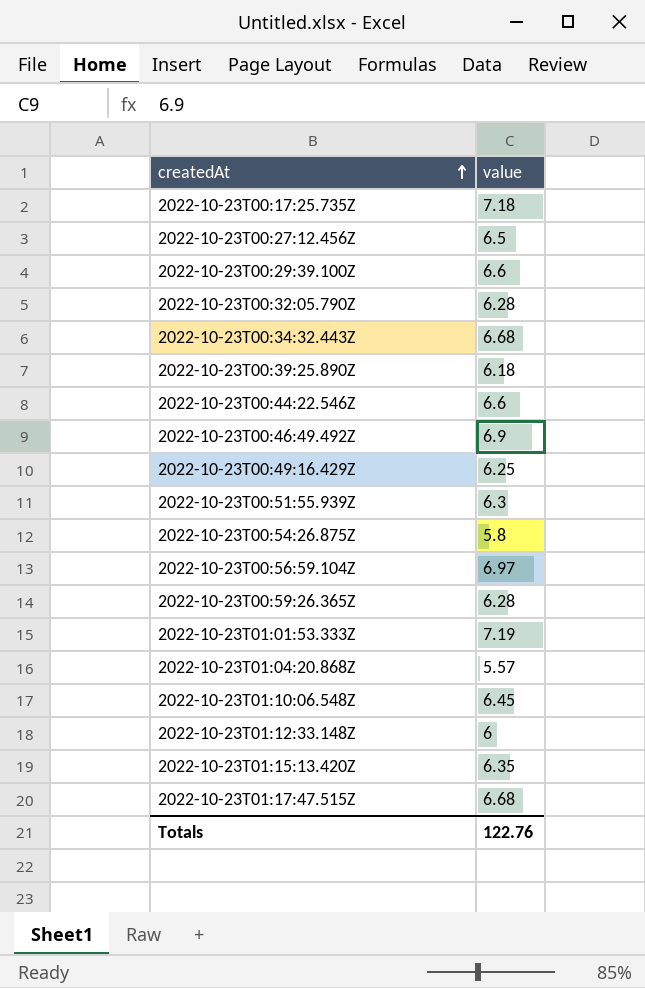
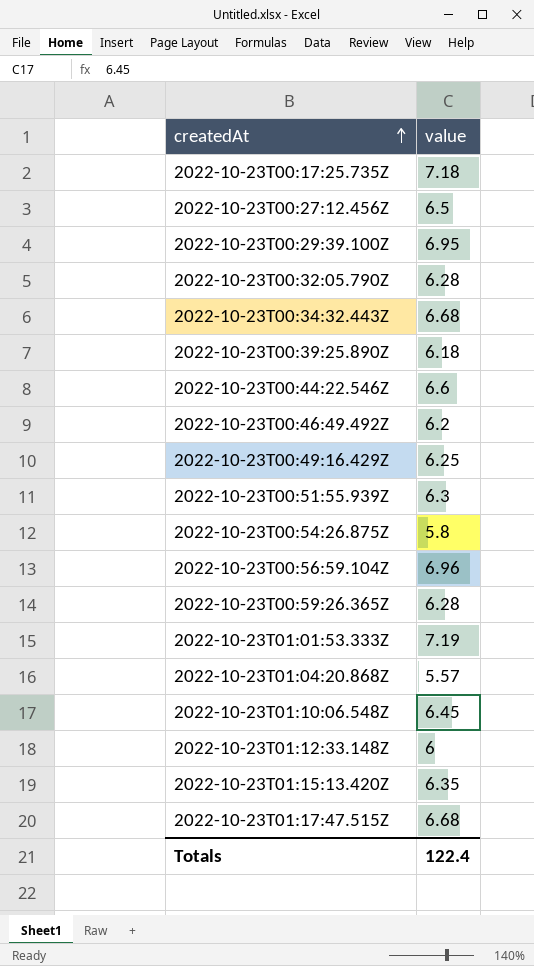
2022-10-23T00:29:39.100Z | value: 6.6 -> 6.95
2022-10-23T00:46:49.492Z | value: 6.9 -> 6.2
2022-10-23T00:56:59.104Z | value: 6.97 -> 6.96
Totals | value: 122.76 -> 122.4

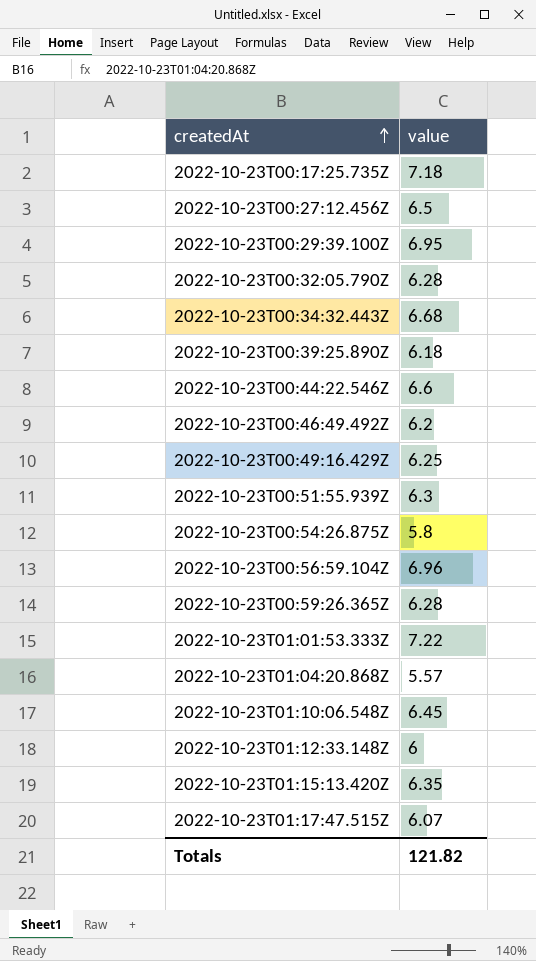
2022-10-23T01:01:53.333Z | value: 7.19 -> 7.22
2022-10-23T01:17:47.515Z | value: 6.68 -> 6.07
Totals | value: 122.4 -> 121.82

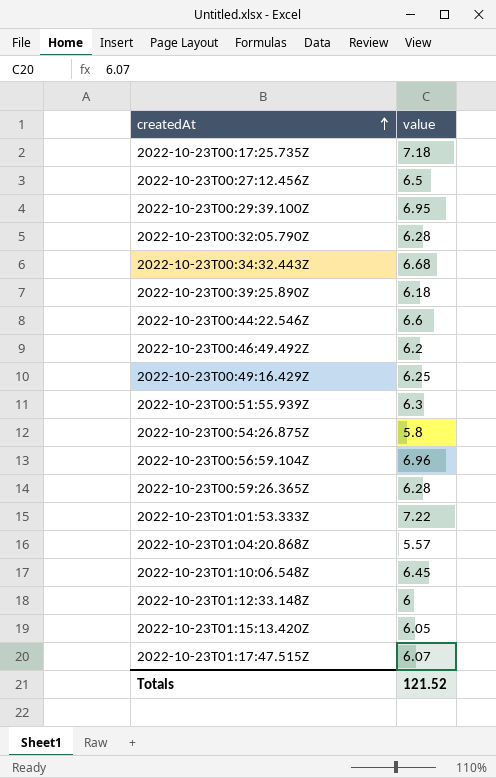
2022-10-23T01:15:13.420Z | value: 6.35 -> 6.05
Totals | value: 121.82 -> 121.52

